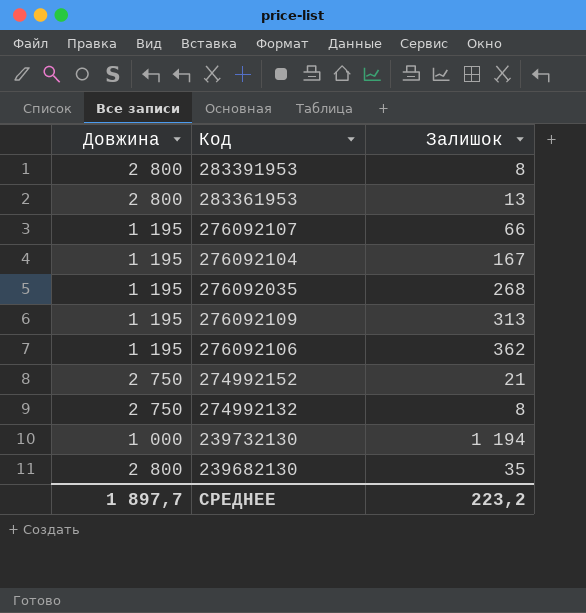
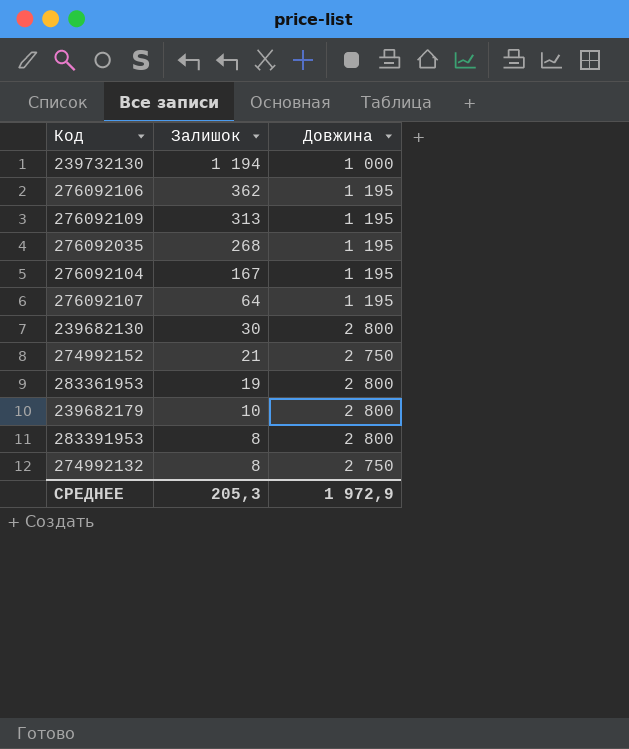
row order: none -> Залишок descending
column Довжина | position: 1 -> 3
276092107 | Залишок: 66 -> 64
239682130 | Залишок: 35 -> 30
283361953 | Залишок: 13 -> 19
row 239682179: none -> 10 | 2 800
СРЕДНЕЕ | Залишок: 223,2 -> 205,3
СРЕДНЕЕ | Довжина: 1 897,7 -> 1 972,9

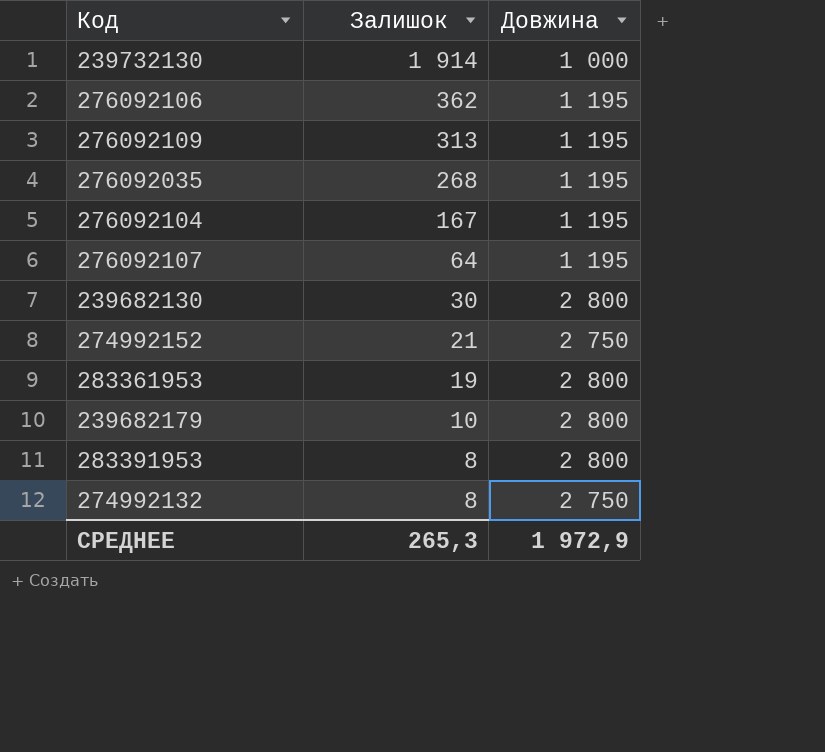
239732130 | Залишок: 1 194 -> 1 914
СРЕДНЕЕ | Залишок: 205,3 -> 265,3

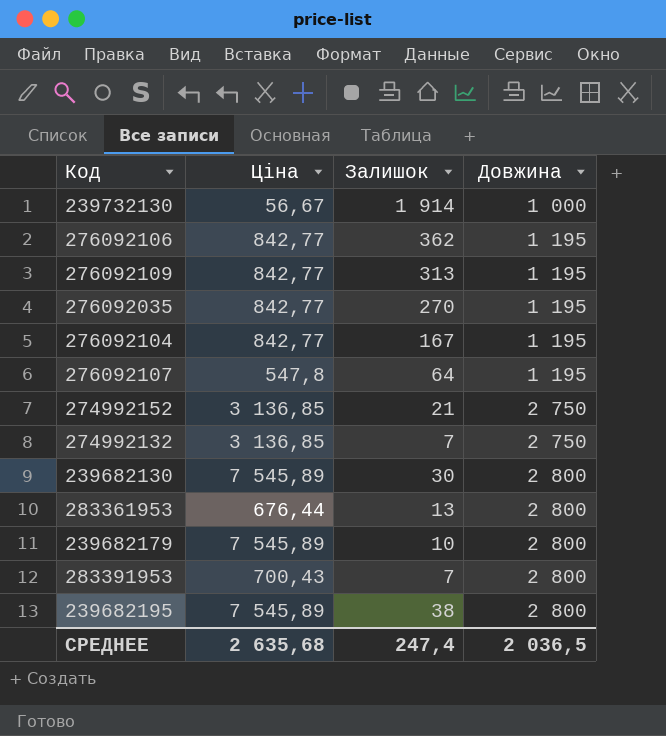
row order: Залишок descending -> Довжина ascending
column Ціна | position: none -> 2
276092035 | Залишок: 268 -> 270
274992132 | Залишок: 8 -> 7
283361953 | Залишок: 19 -> 13
283391953 | Залишок: 8 -> 7
row 239682195: none -> 7 545,89 | 38 | 2 800
СРЕДНЕЕ | Залишок: 265,3 -> 247,4
СРЕДНЕЕ | Довжина: 1 972,9 -> 2 036,5

